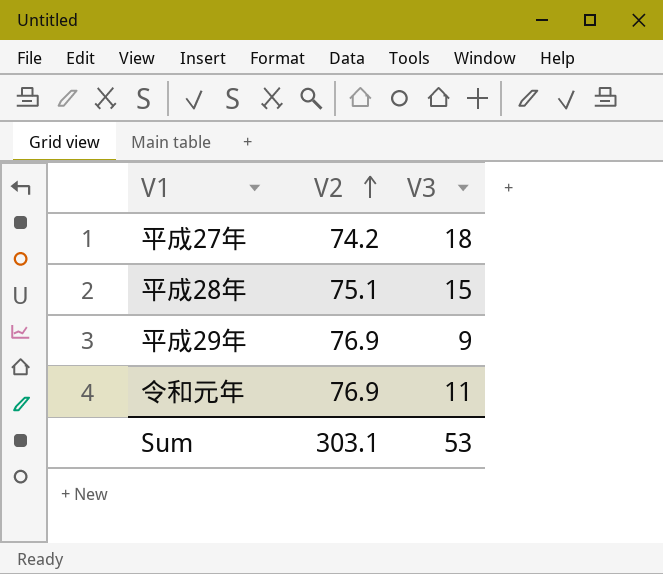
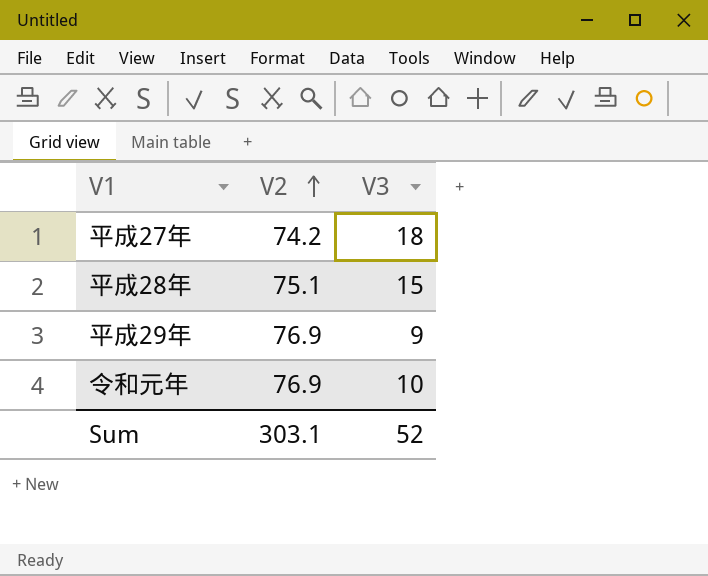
令和元年 | V3: 11 -> 10
Sum | V3: 53 -> 52

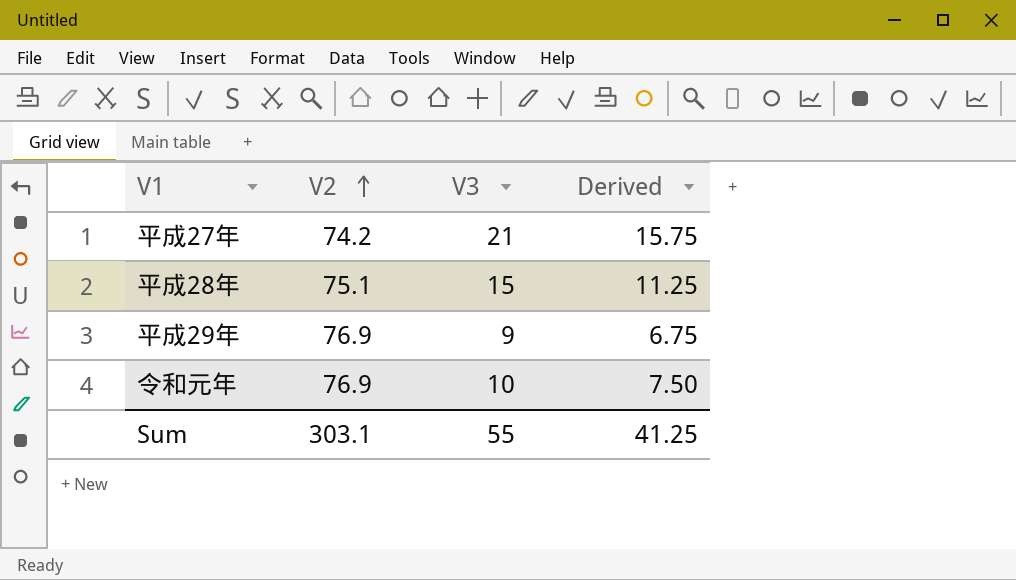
column Derived | formula: none -> [V3] * 0.75
平成27年 | V3: 18 -> 21
Sum | V3: 52 -> 55

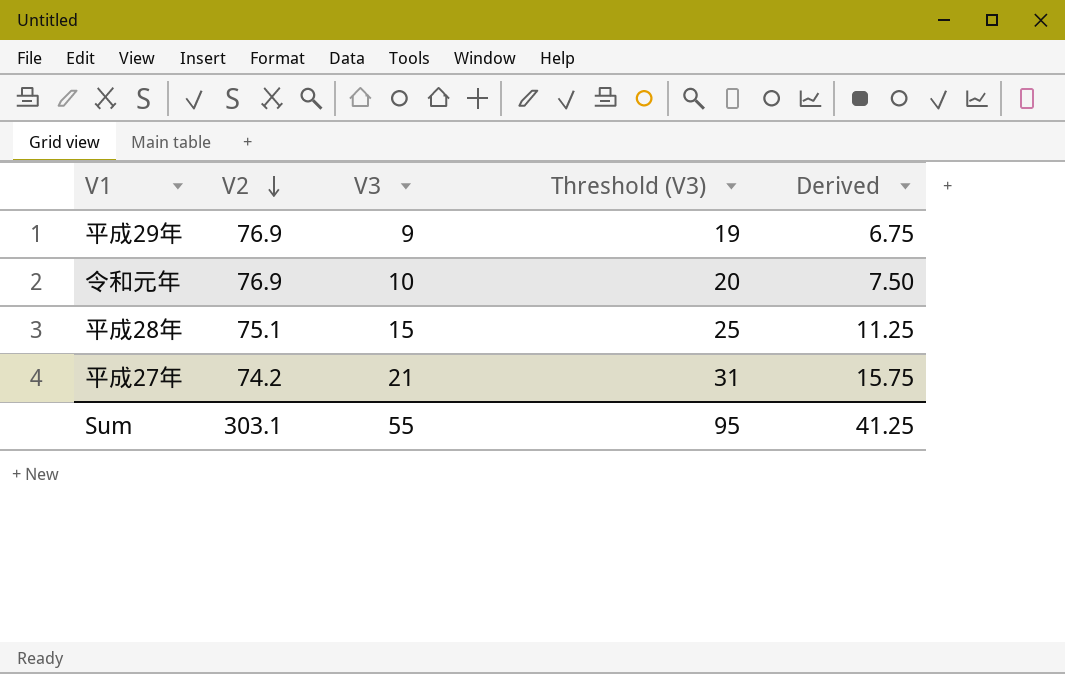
row order: V2 ascending -> V2 descending
column Threshold (V3) | formula: none -> [V3] + 10

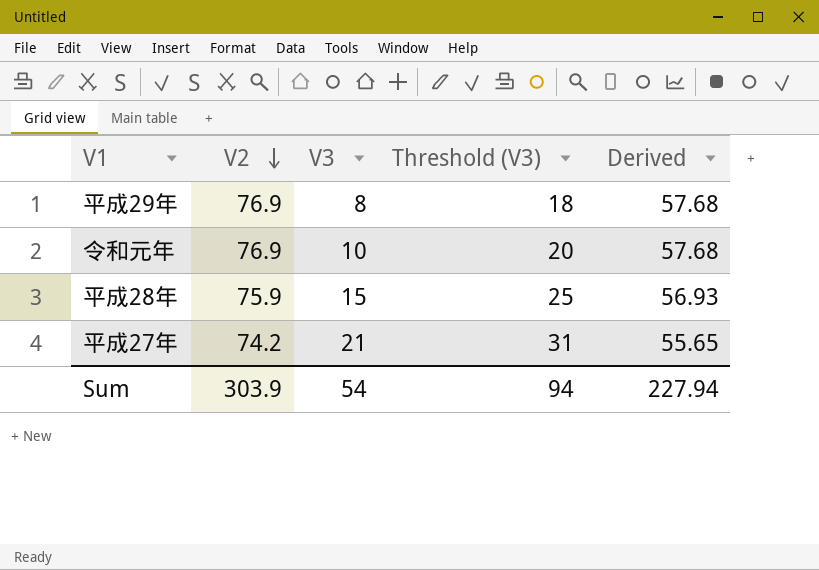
column Derived | formula: [V3] * 0.75 -> [V2] * 0.75
平成29年 | V3: 9 -> 8
平成29年 | Threshold (V3): 19 -> 18
平成28年 | V2: 75.1 -> 75.9
Sum | V2: 303.1 -> 303.9
Sum | V3: 55 -> 54
Sum | Threshold (V3): 95 -> 94
Sum | Derived: 41.25 -> 227.94

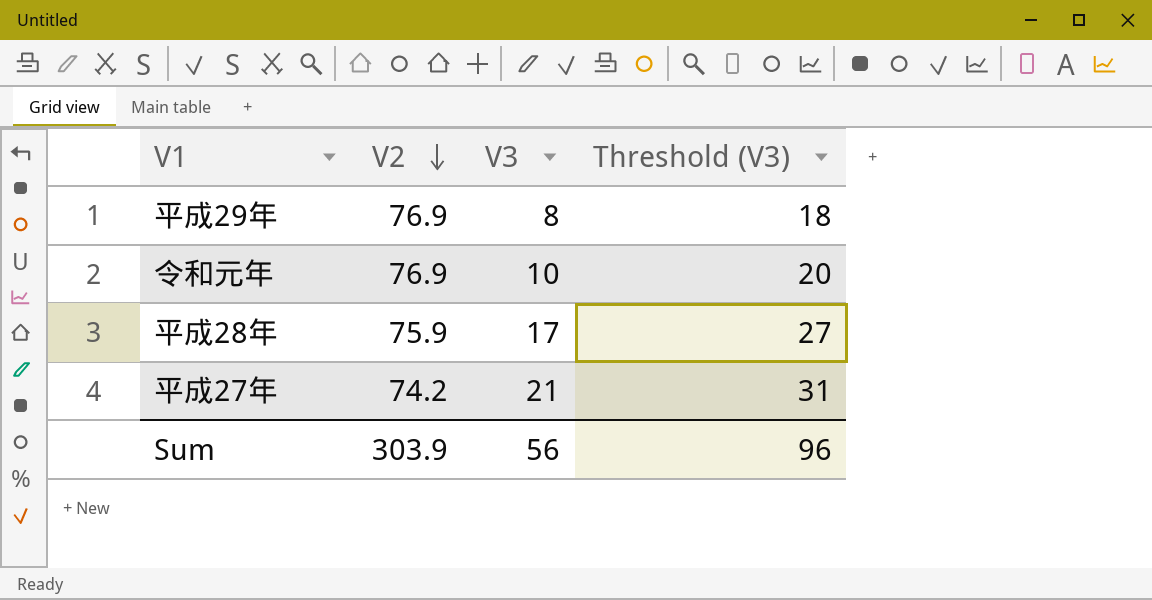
column Derived | formula: [V2] * 0.75 -> none
平成28年 | V3: 15 -> 17
平成28年 | Threshold (V3): 25 -> 27
Sum | V3: 54 -> 56
Sum | Threshold (V3): 94 -> 96

